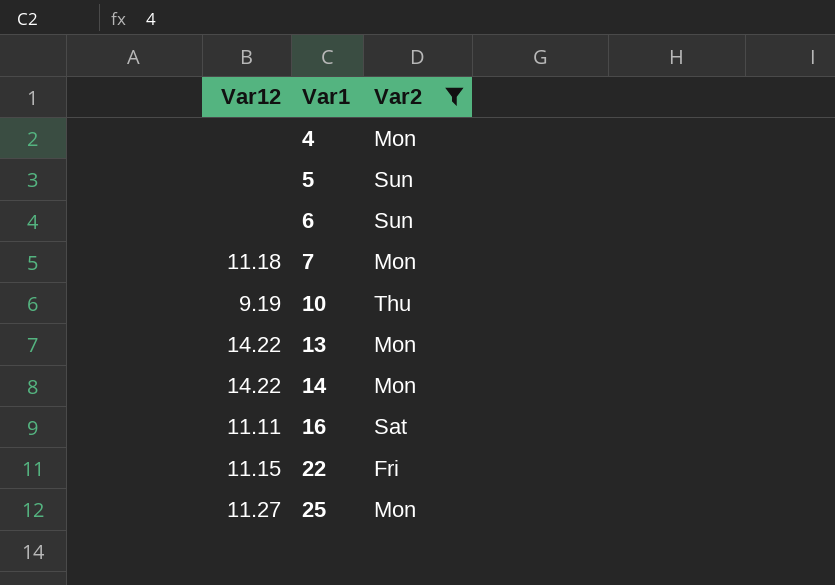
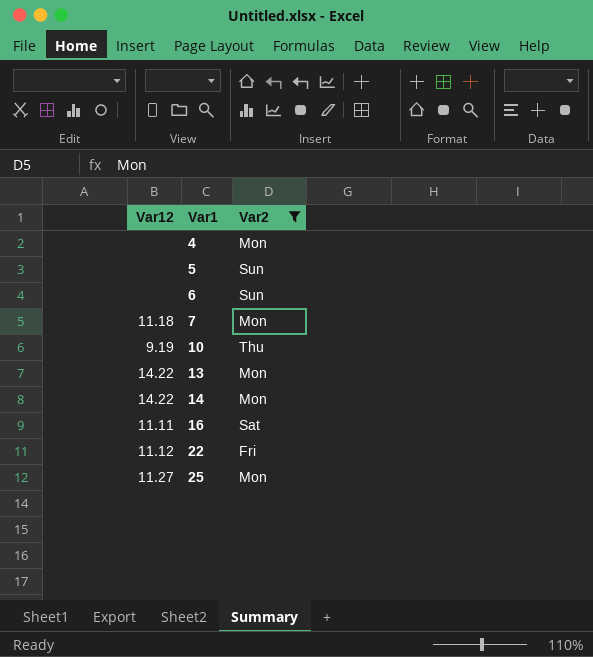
22 | Var12: 11.15 -> 11.12

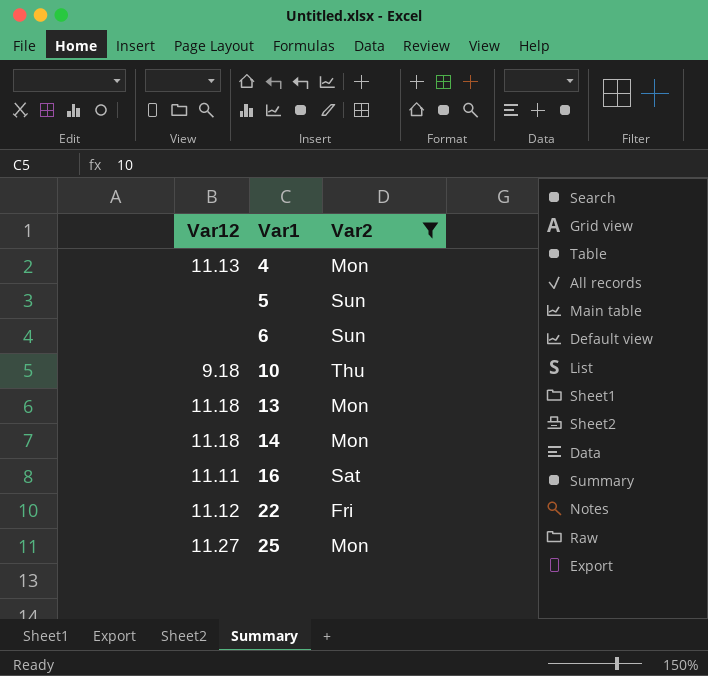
row 7: 11.18 | Mon -> none
4 | Var12: none -> 11.13
10 | Var12: 9.19 -> 9.18
13 | Var12: 14.22 -> 11.18
14 | Var12: 14.22 -> 11.18

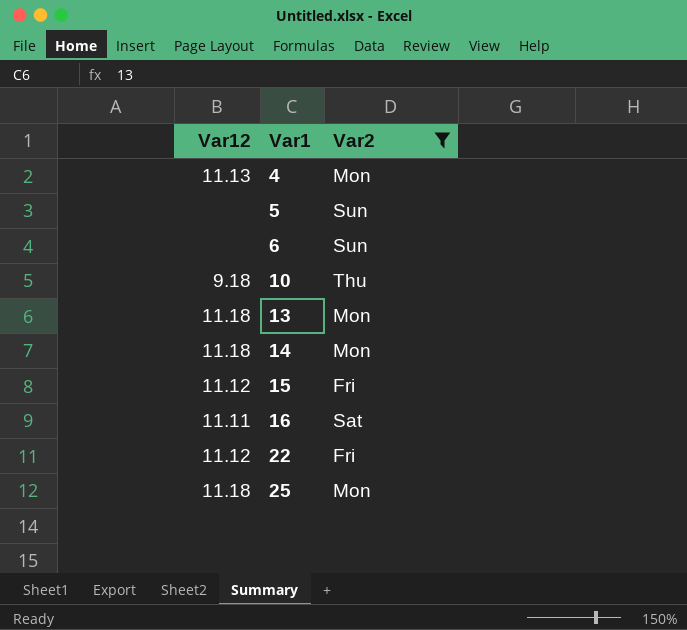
row 15: none -> 11.12 | Fri
25 | Var12: 11.27 -> 11.18

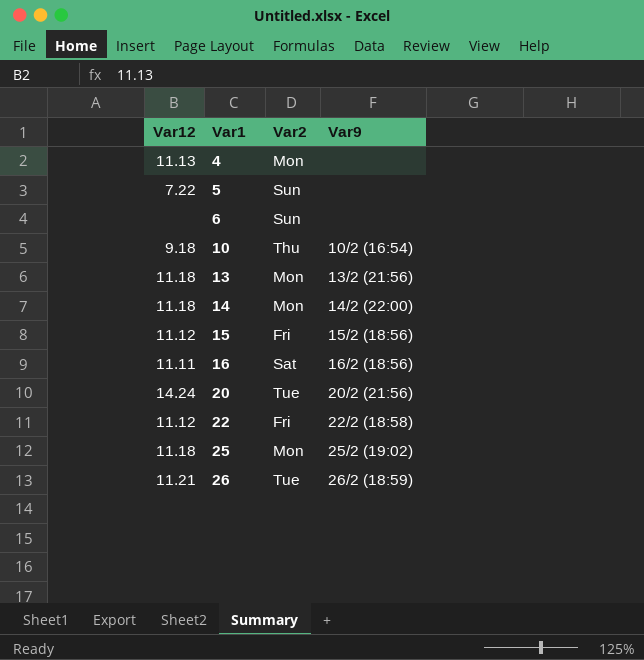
filter: Var2 != Tue -> none
column Var9 | position: none -> 4
5 | Var12: none -> 7.22

